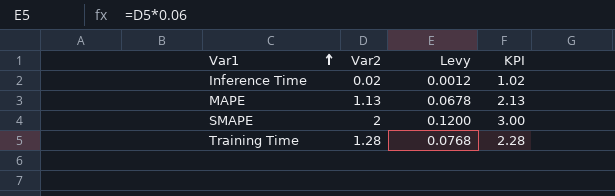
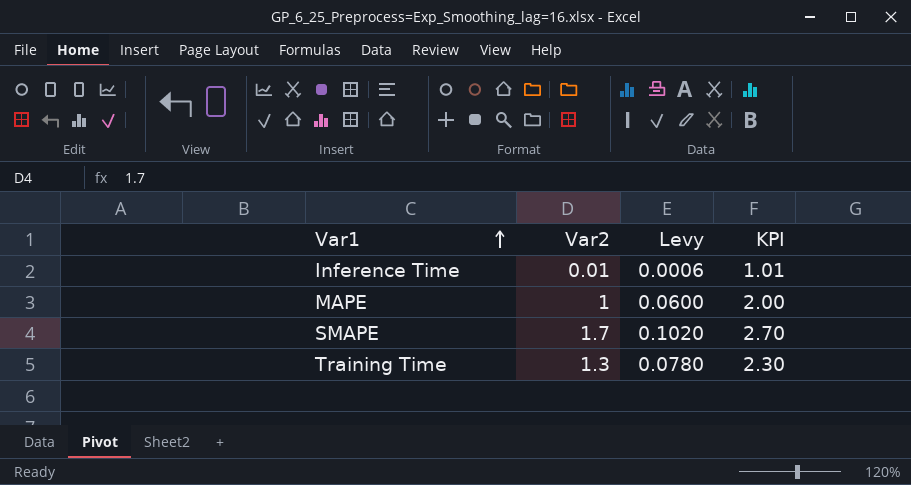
Inference Time | Var2: 0.02 -> 0.01
Inference Time | Levy: 0.0012 -> 0.0006
Inference Time | KPI: 1.02 -> 1.01
MAPE | Var2: 1.13 -> 1
MAPE | Levy: 0.0678 -> 0.0600
MAPE | KPI: 2.13 -> 2.00
SMAPE | Var2: 2 -> 1.7
SMAPE | Levy: 0.1200 -> 0.1020
SMAPE | KPI: 3.00 -> 2.70
Training Time | Var2: 1.28 -> 1.3
Training Time | Levy: 0.0768 -> 0.0780
Training Time | KPI: 2.28 -> 2.30

